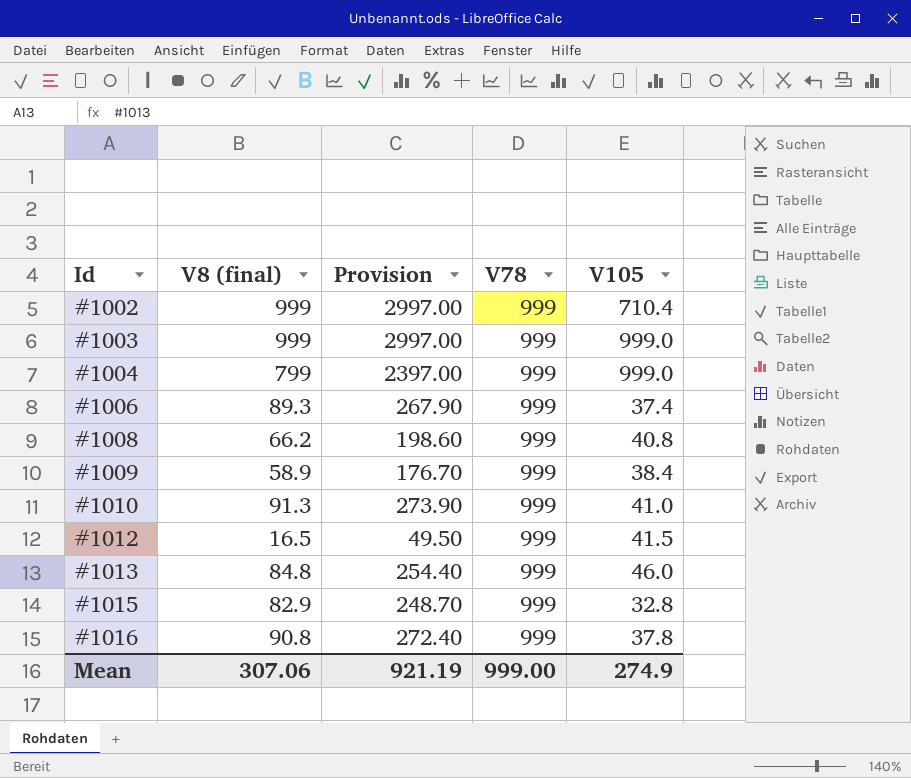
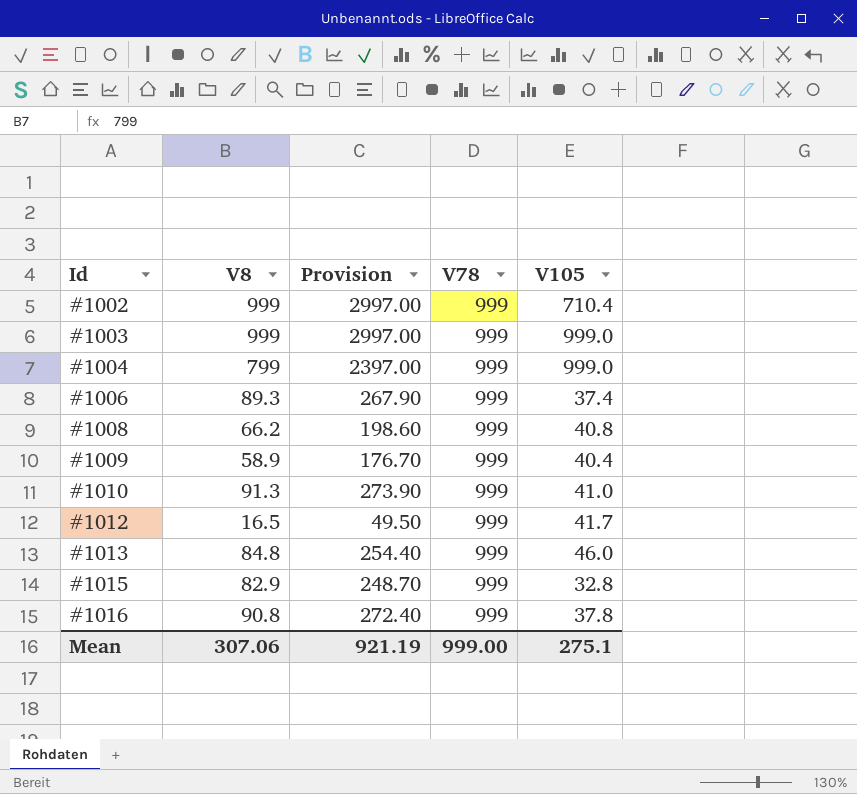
column name: V8 (final) -> V8
#1009 | V105: 38.4 -> 40.4
#1012 | V105: 41.5 -> 41.7
Mean | V105: 274.9 -> 275.1

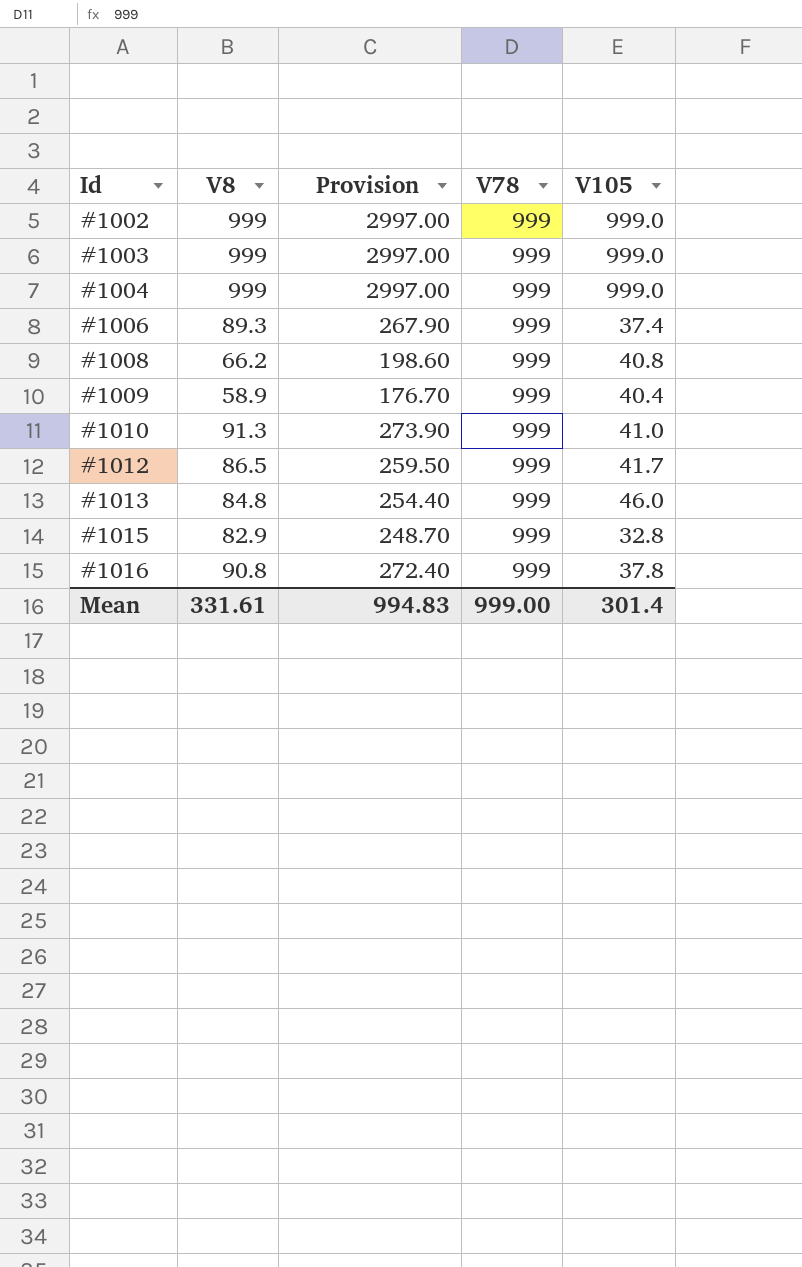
#1002 | V105: 710.4 -> 999.0
#1004 | V8: 799 -> 999
#1004 | Provision: 2397.00 -> 2997.00
#1012 | V8: 16.5 -> 86.5
#1012 | Provision: 49.50 -> 259.50
Mean | V8: 307.06 -> 331.61
Mean | Provision: 921.19 -> 994.83
Mean | V105: 275.1 -> 301.4

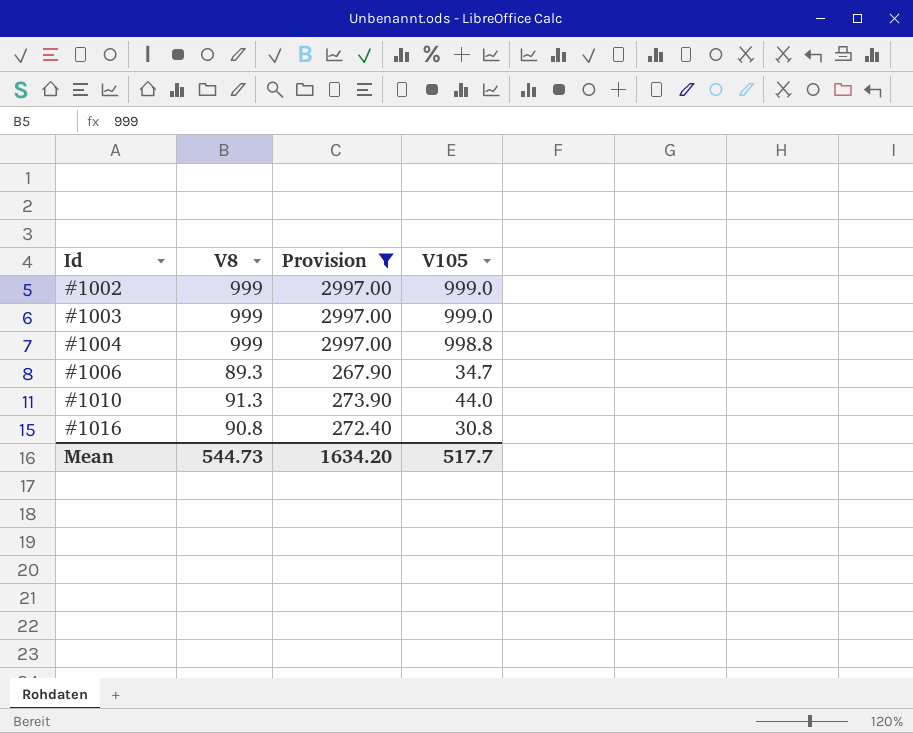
filter: none -> Provision >= 267.90
column V78 | position: 4 -> none
#1004 | V105: 999.0 -> 998.8
#1006 | V105: 37.4 -> 34.7
#1010 | V105: 41.0 -> 44.0
#1016 | V105: 37.8 -> 30.8
Mean | V8: 331.61 -> 544.73
Mean | Provision: 994.83 -> 1634.20
Mean | V105: 301.4 -> 517.7

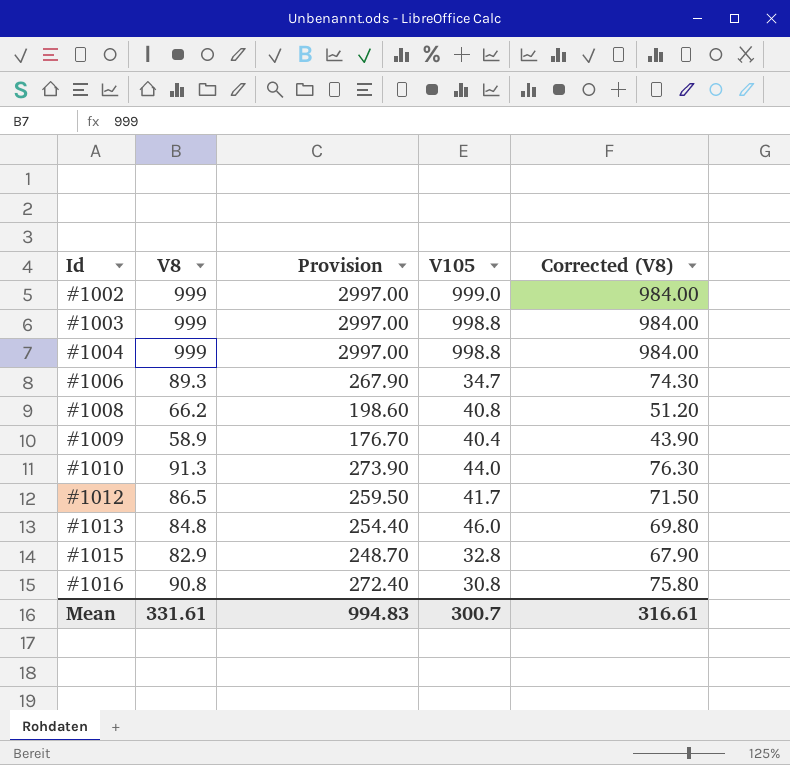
filter: Provision >= 267.90 -> none
column Corrected (V8) | formula: none -> [V8] - 15
#1003 | V105: 999.0 -> 998.8
Mean | V8: 544.73 -> 331.61
Mean | Provision: 1634.20 -> 994.83
Mean | V105: 517.7 -> 300.7

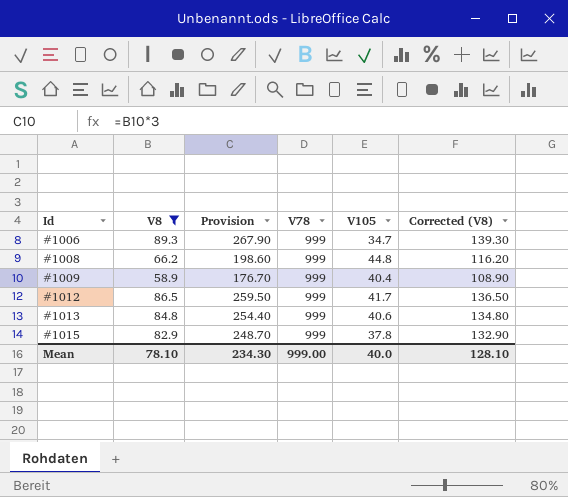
filter: none -> V8 <= 89.3
column V78 | position: none -> 4
column Corrected (V8) | formula: [V8] - 15 -> [V8] + 50
#1008 | V105: 40.8 -> 44.8
#1013 | V105: 46.0 -> 40.6
#1015 | V105: 32.8 -> 37.8
Mean | V8: 331.61 -> 78.10
Mean | Provision: 994.83 -> 234.30
Mean | V105: 300.7 -> 40.0
Mean | Corrected (V8): 316.61 -> 128.10

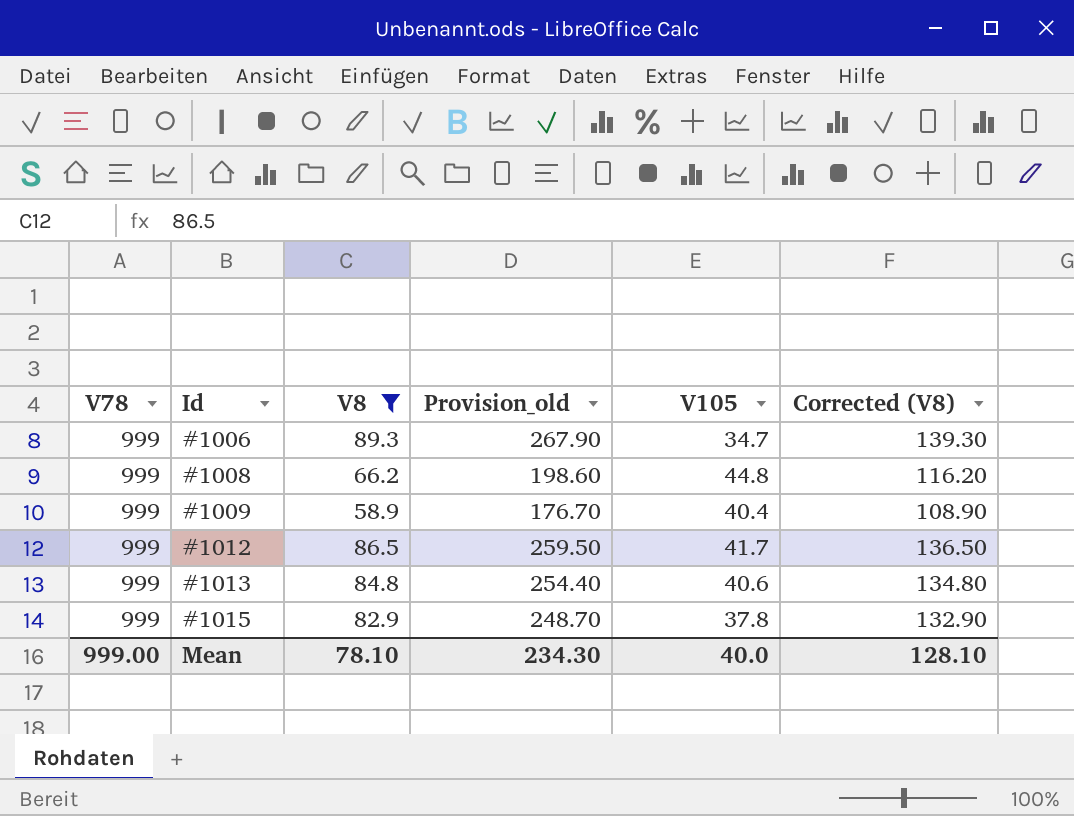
column V78 | position: 4 -> 1
column name: Provision -> Provision_old

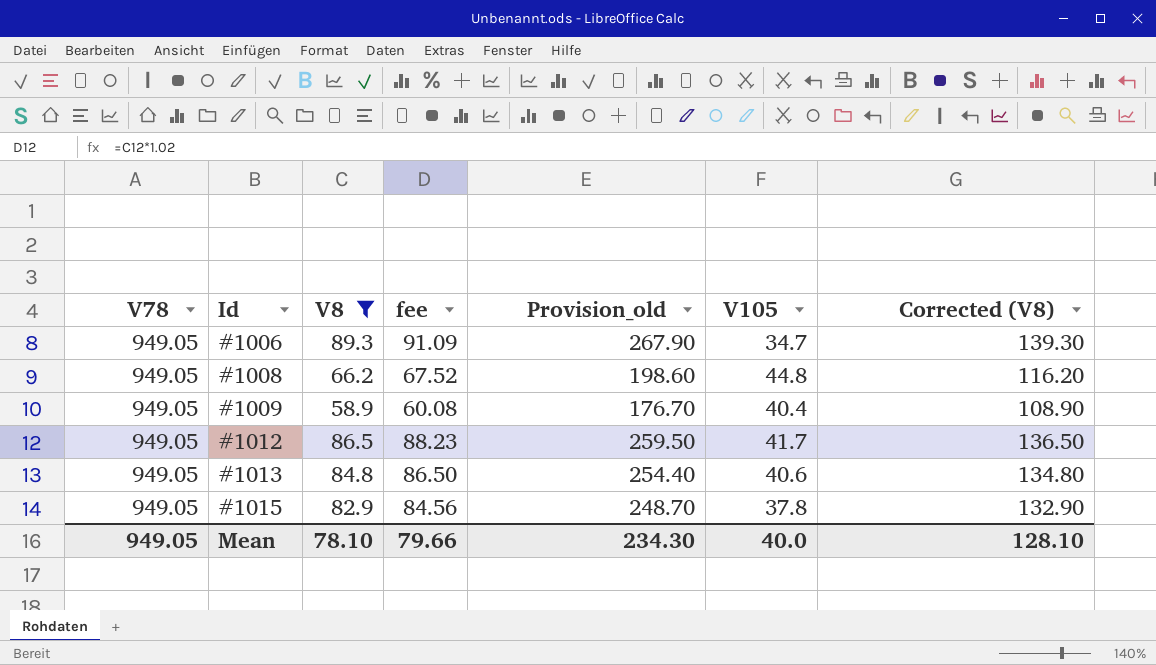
column fee | formula: none -> [V8] * 1.02
#1006 | V78: 999 -> 949.05
#1008 | V78: 999 -> 949.05
#1009 | V78: 999 -> 949.05
#1012 | V78: 999 -> 949.05
#1013 | V78: 999 -> 949.05
#1015 | V78: 999 -> 949.05
Mean | V78: 999.00 -> 949.05

